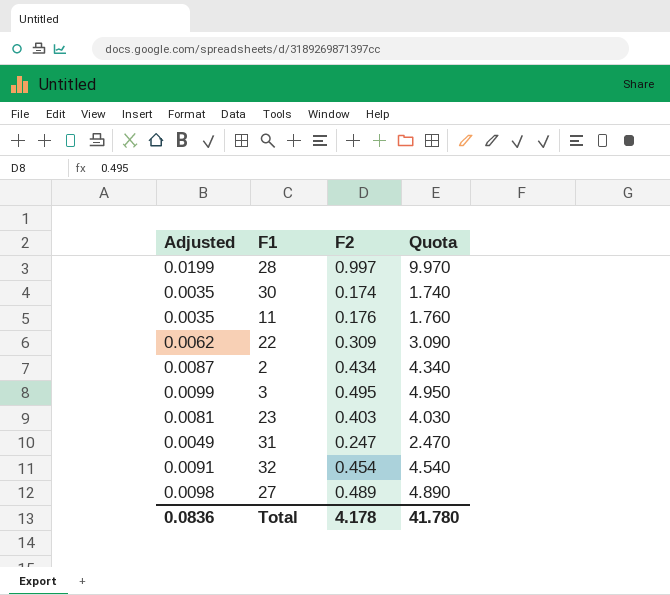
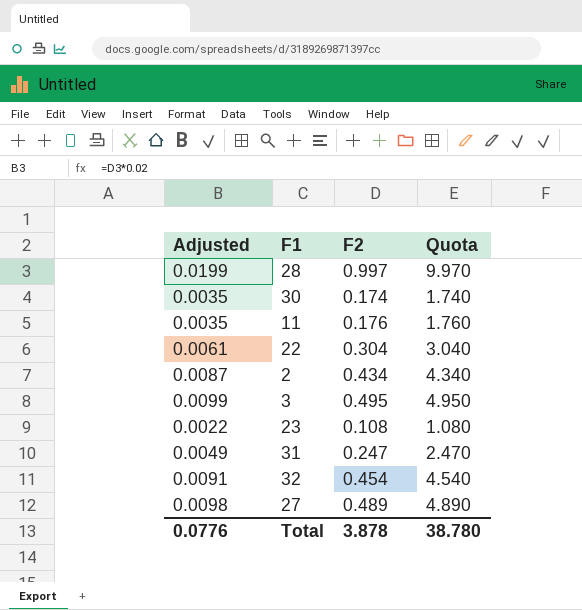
22 | Adjusted: 0.0062 -> 0.0061
22 | F2: 0.309 -> 0.304
22 | Quota: 3.090 -> 3.040
23 | Adjusted: 0.0081 -> 0.0022
23 | F2: 0.403 -> 0.108
23 | Quota: 4.030 -> 1.080
Total | Adjusted: 0.0836 -> 0.0776
Total | F2: 4.178 -> 3.878
Total | Quota: 41.780 -> 38.780

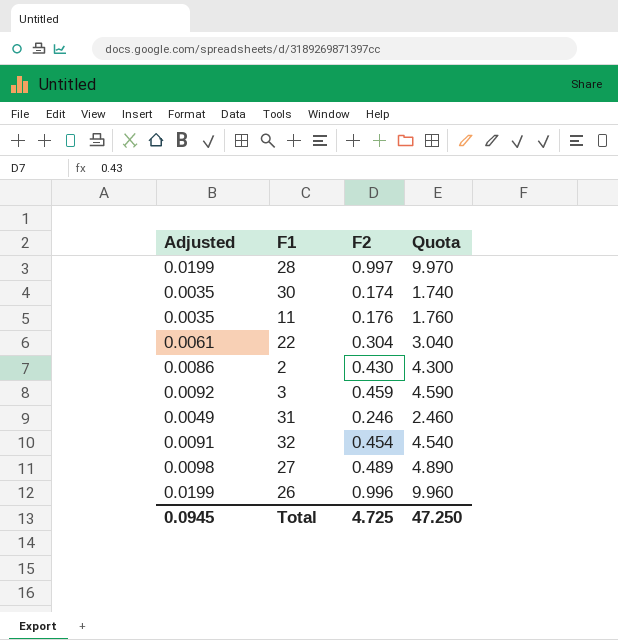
row 23: 0.0022 | 0.108 | 1.080 -> none
2 | Adjusted: 0.0087 -> 0.0086
2 | F2: 0.434 -> 0.430
2 | Quota: 4.340 -> 4.300
3 | Adjusted: 0.0099 -> 0.0092
3 | F2: 0.495 -> 0.459
3 | Quota: 4.950 -> 4.590
31 | F2: 0.247 -> 0.246
31 | Quota: 2.470 -> 2.460
row 26: none -> 0.0199 | 0.996 | 9.960
Total | Adjusted: 0.0776 -> 0.0945
Total | F2: 3.878 -> 4.725
Total | Quota: 38.780 -> 47.250

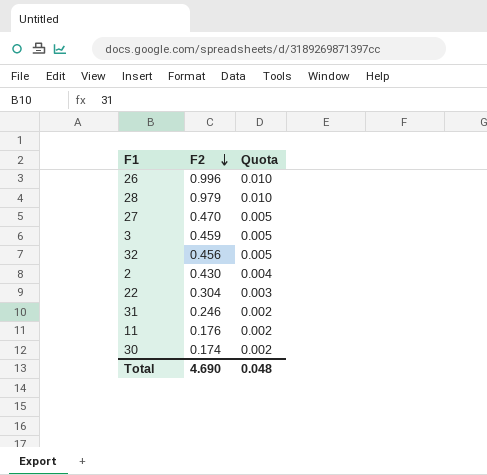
row order: none -> F2 descending
column Adjusted | formula: [F2] * 0.02 -> none
column Quota | formula: [F2] * 10 -> [F2] * 0.01
28 | F2: 0.997 -> 0.979
27 | F2: 0.489 -> 0.470
32 | F2: 0.454 -> 0.456
Total | F2: 4.725 -> 4.690
Total | Quota: 47.250 -> 0.048

